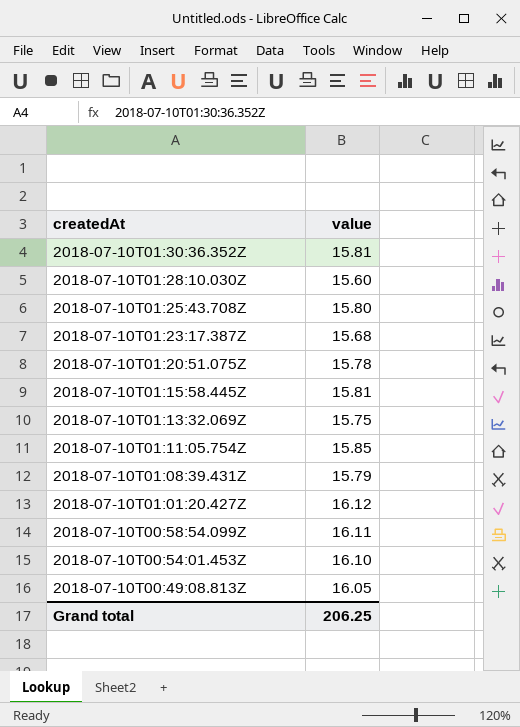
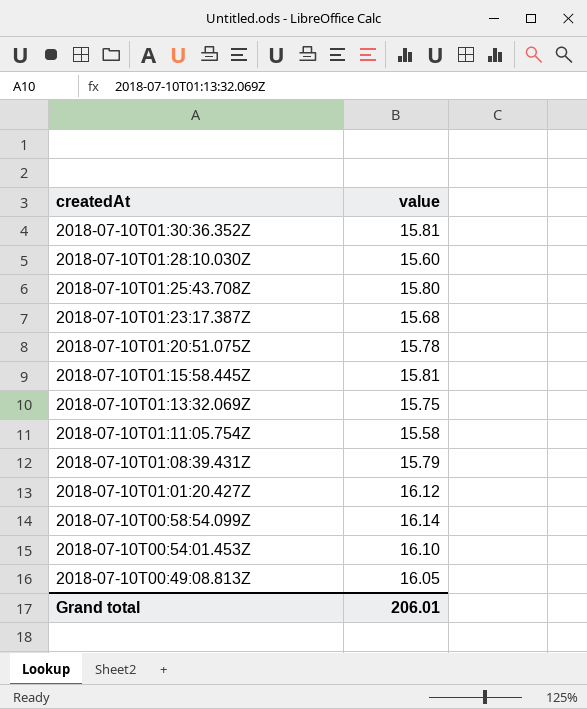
2018-07-10T01:11:05.754Z | value: 15.85 -> 15.58
2018-07-10T00:58:54.099Z | value: 16.11 -> 16.14
Grand total | value: 206.25 -> 206.01

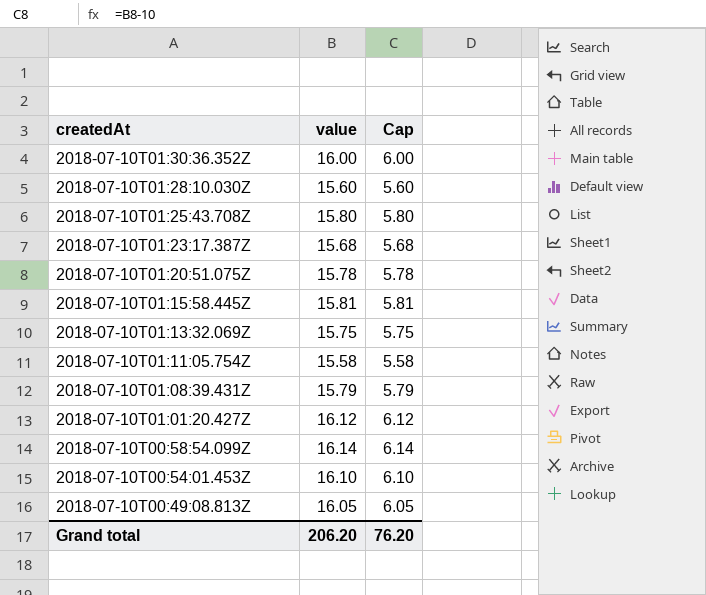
column Cap | formula: none -> [value] - 10
2018-07-10T01:30:36.352Z | value: 15.81 -> 16.00
Grand total | value: 206.01 -> 206.20

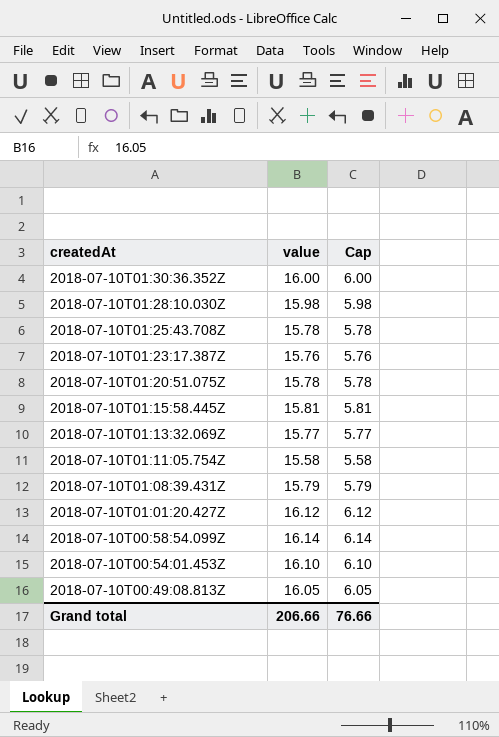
2018-07-10T01:28:10.030Z | value: 15.60 -> 15.98
2018-07-10T01:28:10.030Z | Cap: 5.60 -> 5.98
2018-07-10T01:25:43.708Z | value: 15.80 -> 15.78
2018-07-10T01:25:43.708Z | Cap: 5.80 -> 5.78
2018-07-10T01:23:17.387Z | value: 15.68 -> 15.76
2018-07-10T01:23:17.387Z | Cap: 5.68 -> 5.76
2018-07-10T01:13:32.069Z | value: 15.75 -> 15.77
2018-07-10T01:13:32.069Z | Cap: 5.75 -> 5.77
Grand total | value: 206.20 -> 206.66
Grand total | Cap: 76.20 -> 76.66

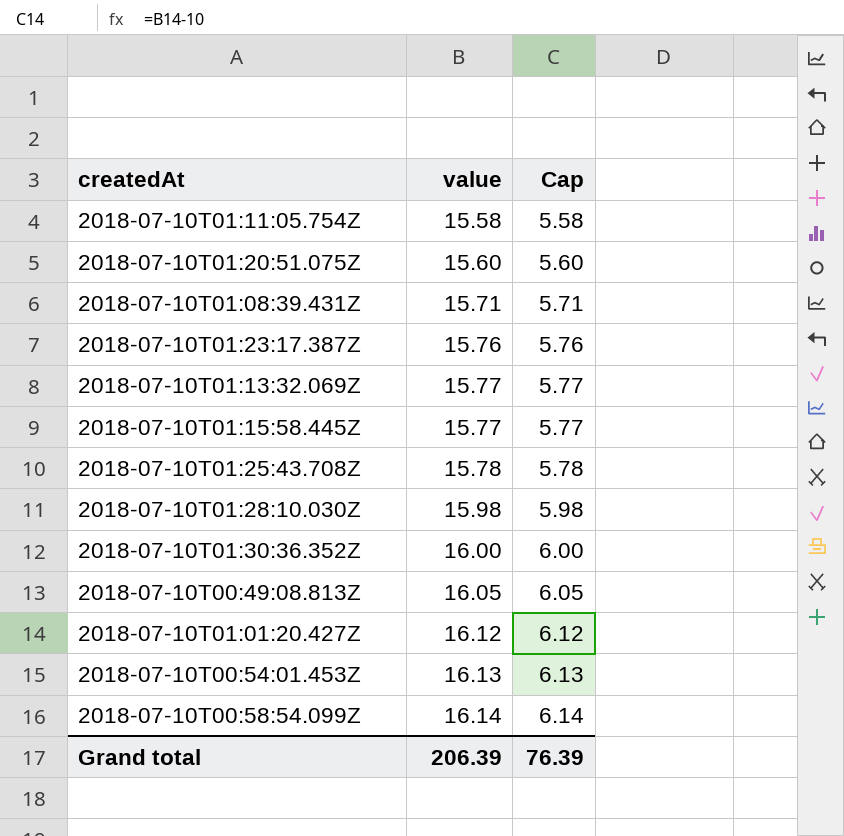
row order: createdAt descending -> value ascending
2018-07-10T01:20:51.075Z | value: 15.78 -> 15.60
2018-07-10T01:20:51.075Z | Cap: 5.78 -> 5.60
2018-07-10T01:08:39.431Z | value: 15.79 -> 15.71
2018-07-10T01:08:39.431Z | Cap: 5.79 -> 5.71
2018-07-10T01:15:58.445Z | value: 15.81 -> 15.77
2018-07-10T01:15:58.445Z | Cap: 5.81 -> 5.77
2018-07-10T00:54:01.453Z | value: 16.10 -> 16.13
2018-07-10T00:54:01.453Z | Cap: 6.10 -> 6.13
Grand total | value: 206.66 -> 206.39
Grand total | Cap: 76.66 -> 76.39

